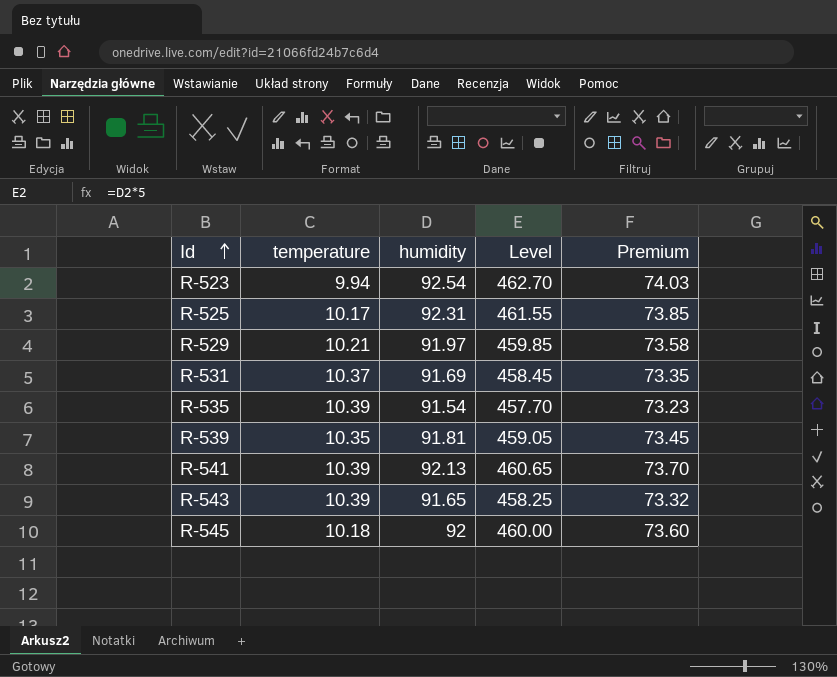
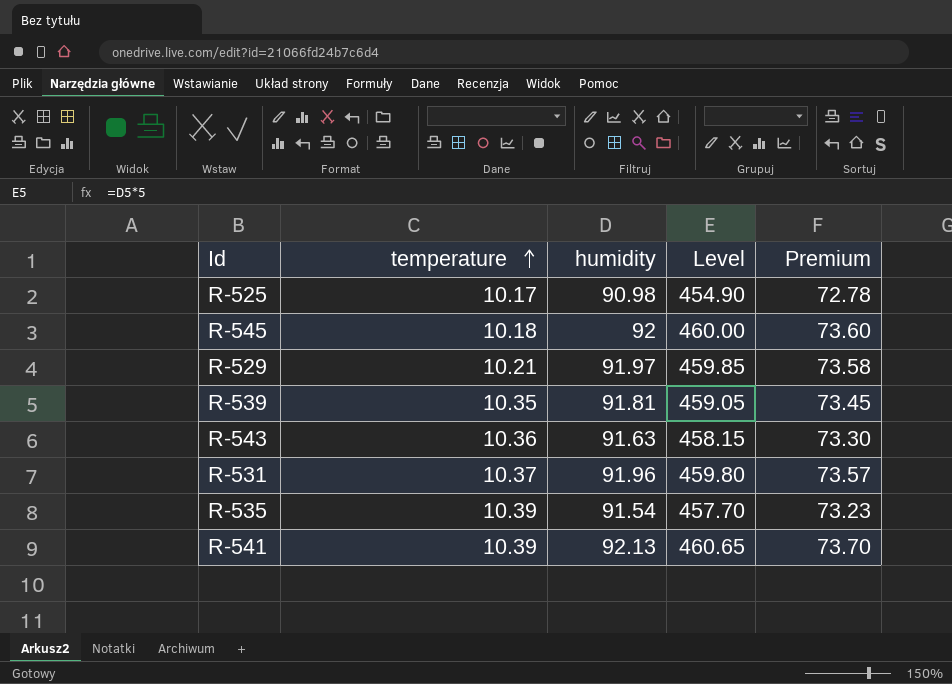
row order: Id ascending -> temperature ascending
row R-523: 9.94 | 92.54 | 462.70 | 74.03 -> none
R-525 | humidity: 92.31 -> 90.98
R-525 | Level: 461.55 -> 454.90
R-525 | Premium: 73.85 -> 72.78
R-543 | temperature: 10.39 -> 10.36
R-543 | humidity: 91.65 -> 91.63
R-543 | Level: 458.25 -> 458.15
R-543 | Premium: 73.32 -> 73.30
R-531 | humidity: 91.69 -> 91.96
R-531 | Level: 458.45 -> 459.80
R-531 | Premium: 73.35 -> 73.57

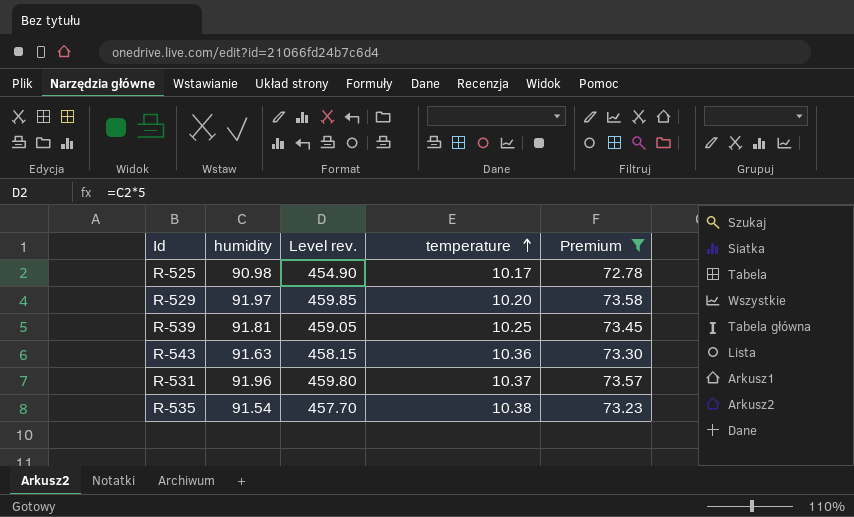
filter: none -> Premium <= 73.58
column name: Level -> Level rev.
column temperature | position: 2 -> 4
R-529 | temperature: 10.21 -> 10.20
R-539 | temperature: 10.35 -> 10.25
R-535 | temperature: 10.39 -> 10.38

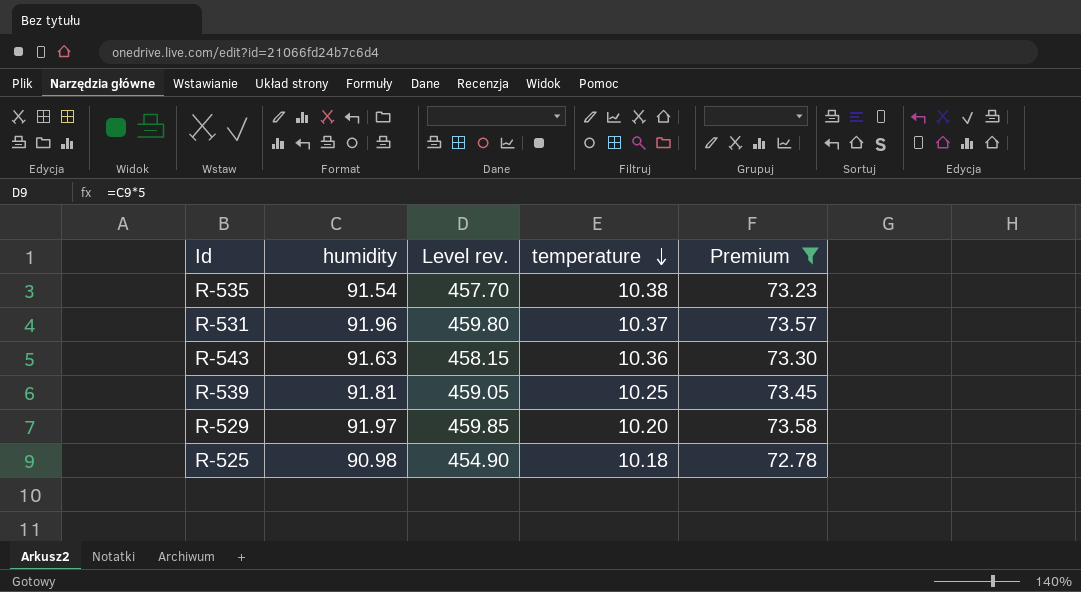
row order: temperature ascending -> temperature descending
R-525 | temperature: 10.17 -> 10.18

